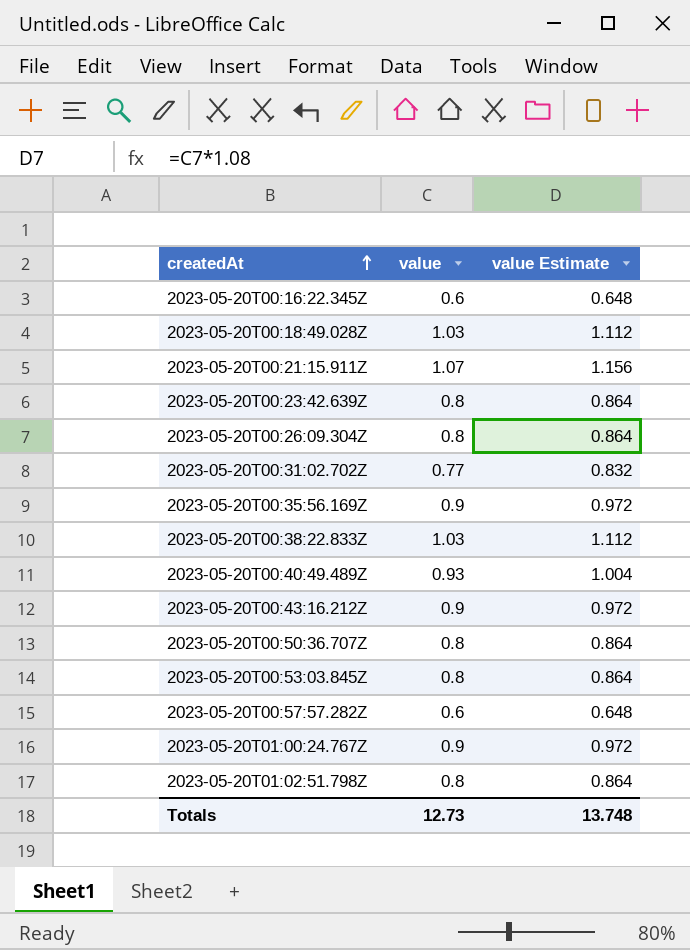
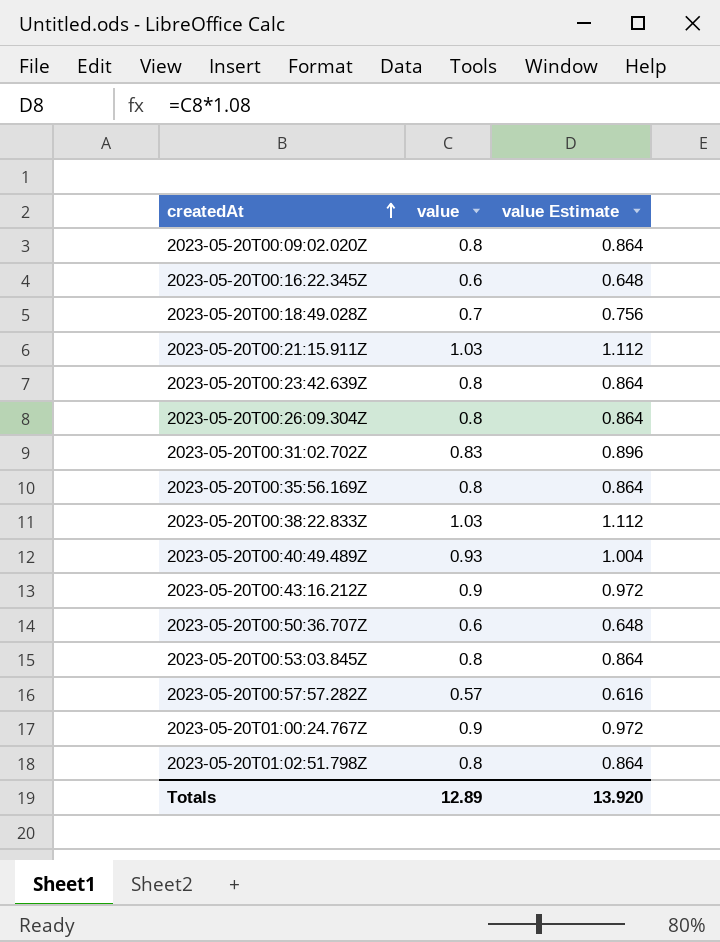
row 2023-05-20T00:09:02.020Z: none -> 0.8 | 0.864
2023-05-20T00:18:49.028Z | value: 1.03 -> 0.7
2023-05-20T00:18:49.028Z | value Estimate: 1.112 -> 0.756
2023-05-20T00:21:15.911Z | value: 1.07 -> 1.03
2023-05-20T00:21:15.911Z | value Estimate: 1.156 -> 1.112
2023-05-20T00:31:02.702Z | value: 0.77 -> 0.83
2023-05-20T00:31:02.702Z | value Estimate: 0.832 -> 0.896
2023-05-20T00:35:56.169Z | value: 0.9 -> 0.8
2023-05-20T00:35:56.169Z | value Estimate: 0.972 -> 0.864
2023-05-20T00:50:36.707Z | value: 0.8 -> 0.6
2023-05-20T00:50:36.707Z | value Estimate: 0.864 -> 0.648
2023-05-20T00:57:57.282Z | value: 0.6 -> 0.57
2023-05-20T00:57:57.282Z | value Estimate: 0.648 -> 0.616
Totals | value: 12.73 -> 12.89
Totals | value Estimate: 13.748 -> 13.920

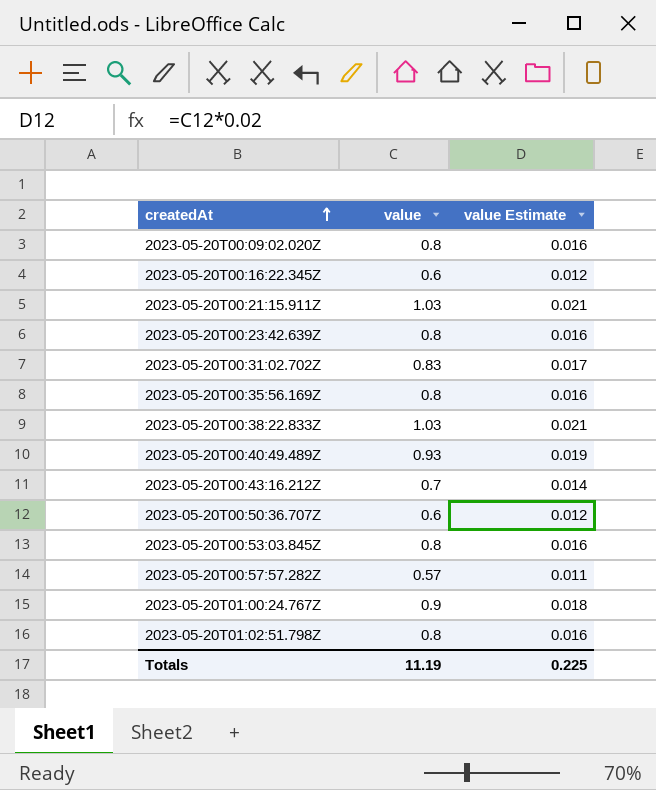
column value Estimate | formula: [value] * 1.08 -> [value] * 0.02
row 2023-05-20T00:18:49.028Z: 0.7 | 0.756 -> none
row 2023-05-20T00:26:09.304Z: 0.8 | 0.864 -> none
2023-05-20T00:43:16.212Z | value: 0.9 -> 0.7
Totals | value: 12.89 -> 11.19
Totals | value Estimate: 13.920 -> 0.225

